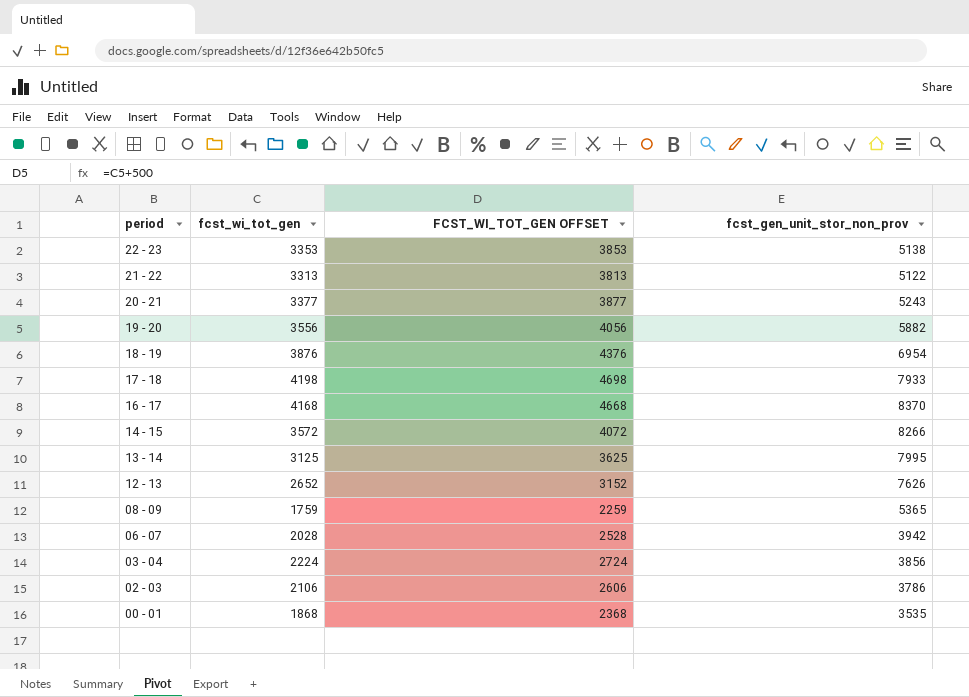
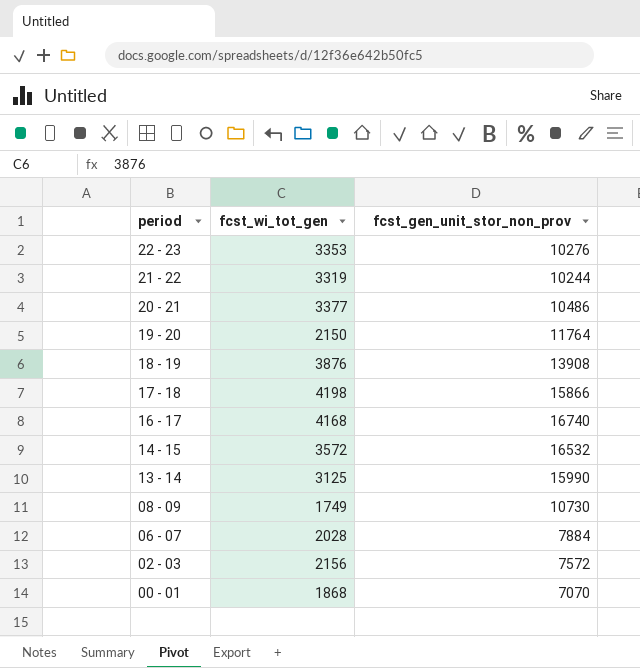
column FCST_WI_TOT_GEN OFFSET | formula: [fcst_wi_tot_gen] + 500 -> none
row 12 - 13: 2652 | 3152 | 7626 -> none
row 03 - 04: 2224 | 2724 | 3856 -> none
22 - 23 | fcst_gen_unit_stor_non_prov: 5138 -> 10276
21 - 22 | fcst_wi_tot_gen: 3313 -> 3319
21 - 22 | fcst_gen_unit_stor_non_prov: 5122 -> 10244
20 - 21 | fcst_gen_unit_stor_non_prov: 5243 -> 10486
19 - 20 | fcst_wi_tot_gen: 3556 -> 2150
19 - 20 | fcst_gen_unit_stor_non_prov: 5882 -> 11764
18 - 19 | fcst_gen_unit_stor_non_prov: 6954 -> 13908
17 - 18 | fcst_gen_unit_stor_non_prov: 7933 -> 15866
16 - 17 | fcst_gen_unit_stor_non_prov: 8370 -> 16740
14 - 15 | fcst_gen_unit_stor_non_prov: 8266 -> 16532
13 - 14 | fcst_gen_unit_stor_non_prov: 7995 -> 15990
08 - 09 | fcst_wi_tot_gen: 1759 -> 1749
08 - 09 | fcst_gen_unit_stor_non_prov: 5365 -> 10730
06 - 07 | fcst_gen_unit_stor_non_prov: 3942 -> 7884
02 - 03 | fcst_wi_tot_gen: 2106 -> 2156
02 - 03 | fcst_gen_unit_stor_non_prov: 3786 -> 7572
00 - 01 | fcst_gen_unit_stor_non_prov: 3535 -> 7070

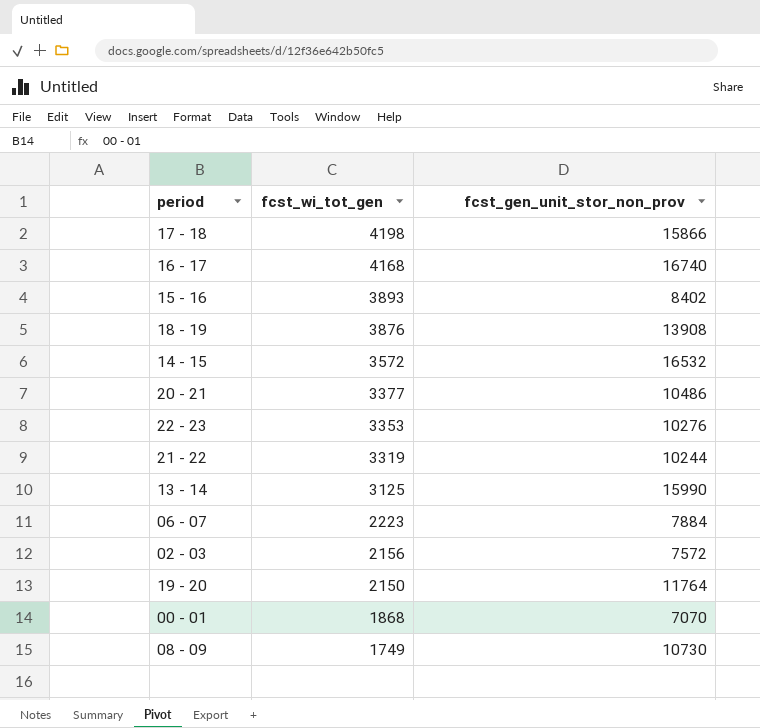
row order: period descending -> fcst_wi_tot_gen descending
row 15 - 16: none -> 3893 | 8402
06 - 07 | fcst_wi_tot_gen: 2028 -> 2223

